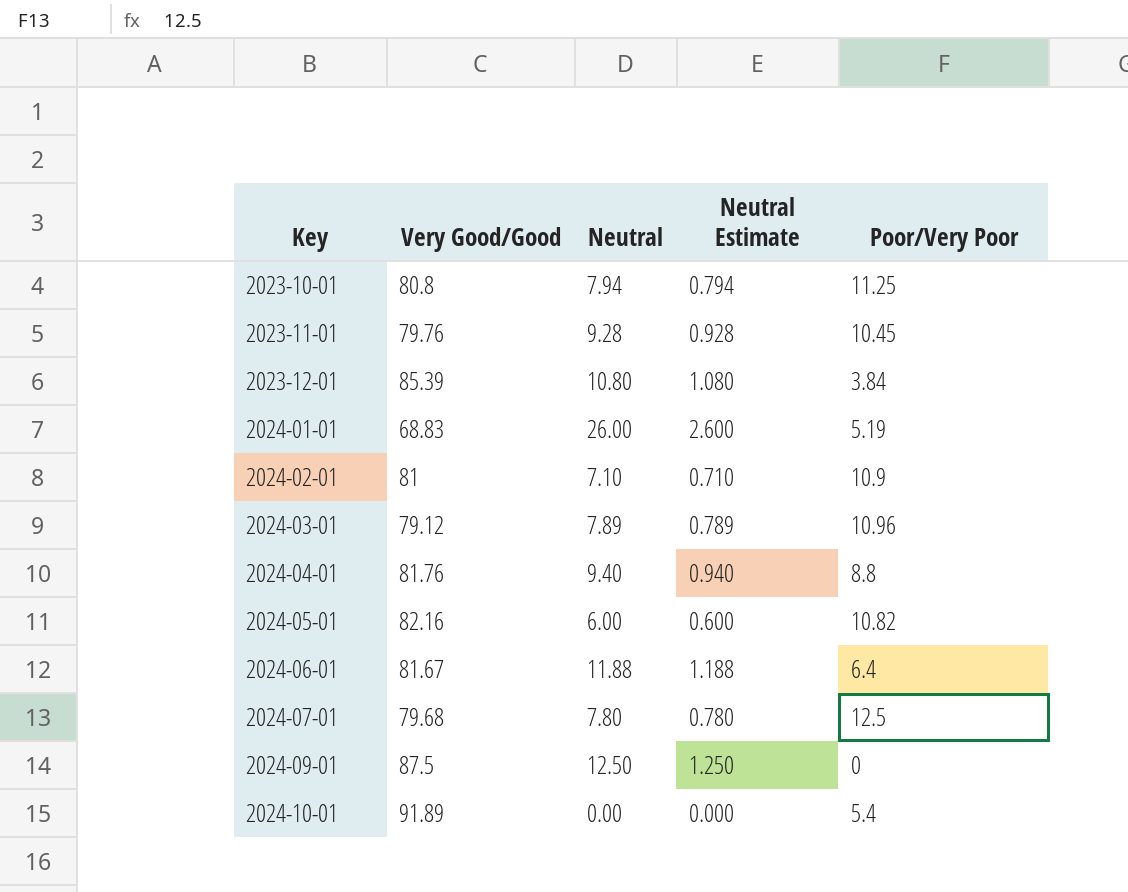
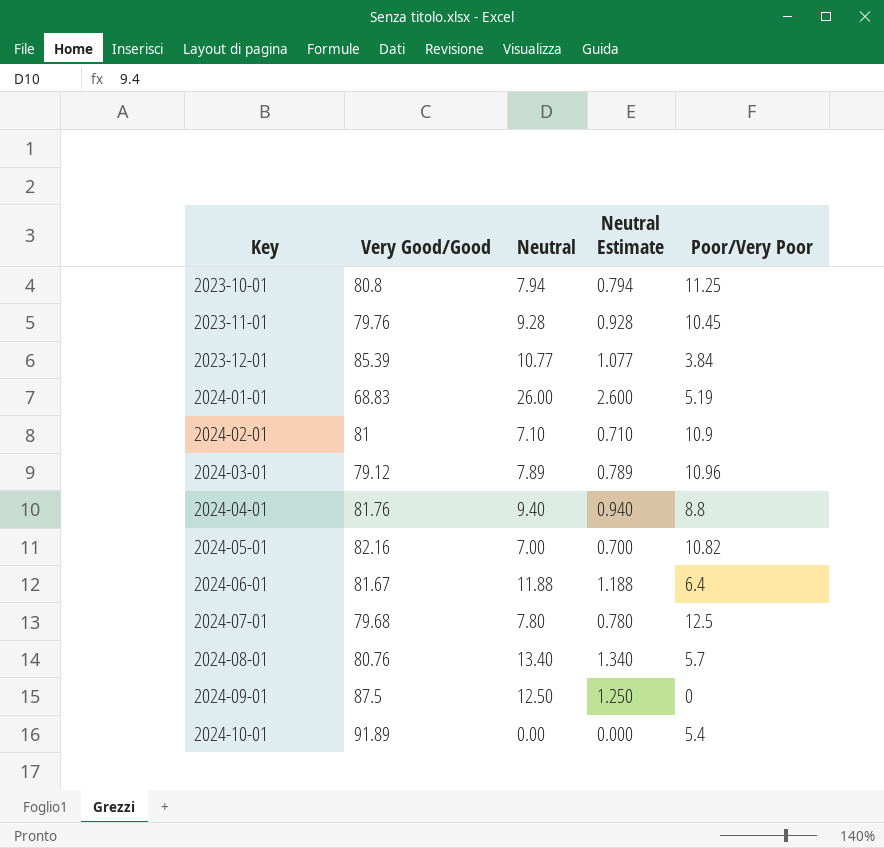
2023-12-01 | Neutral: 10.80 -> 10.77
2023-12-01 | Neutral Estimate: 1.080 -> 1.077
2024-05-01 | Neutral: 6.00 -> 7.00
2024-05-01 | Neutral Estimate: 0.600 -> 0.700
row 2024-08-01: none -> 80.76 | 13.40 | 1.340 | 5.7

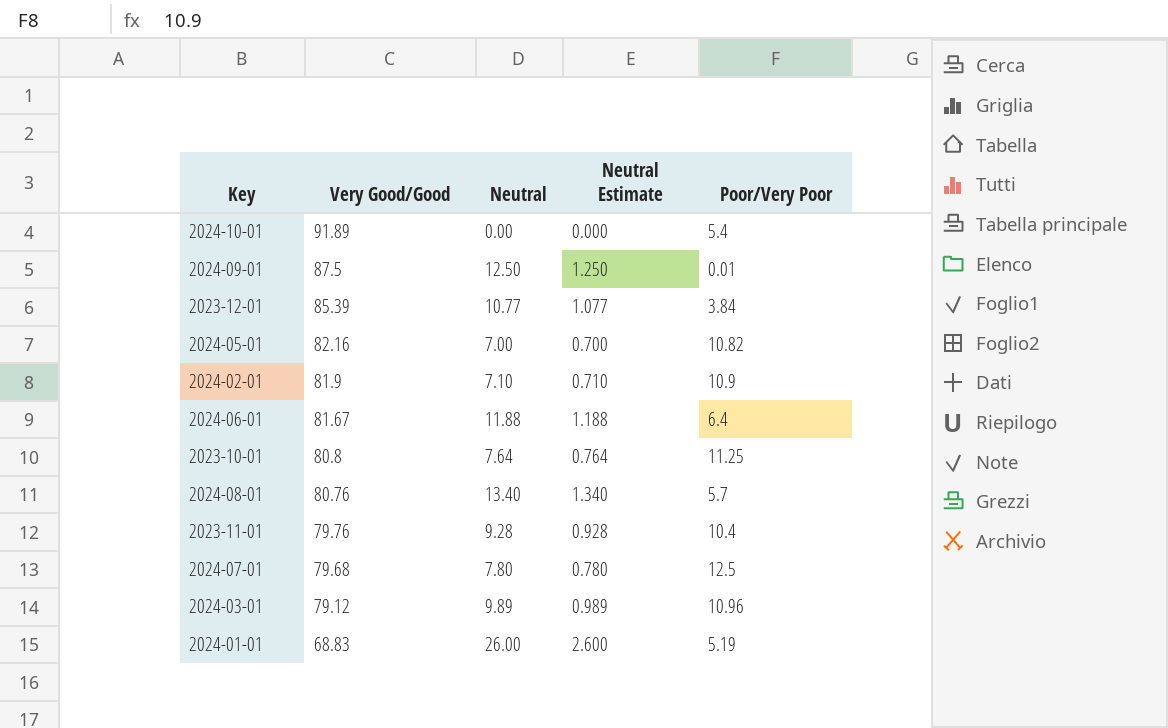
row order: Key ascending -> Very Good/Good descending
row 2024-04-01: 81.76 | 9.40 | 0.940 | 8.8 -> none
2024-09-01 | Poor/Very Poor: 0 -> 0.01
2024-02-01 | Very Good/Good: 81 -> 81.9
2023-10-01 | Neutral: 7.94 -> 7.64
2023-10-01 | Neutral Estimate: 0.794 -> 0.764
2023-11-01 | Poor/Very Poor: 10.45 -> 10.4
2024-03-01 | Neutral: 7.89 -> 9.89
2024-03-01 | Neutral Estimate: 0.789 -> 0.989

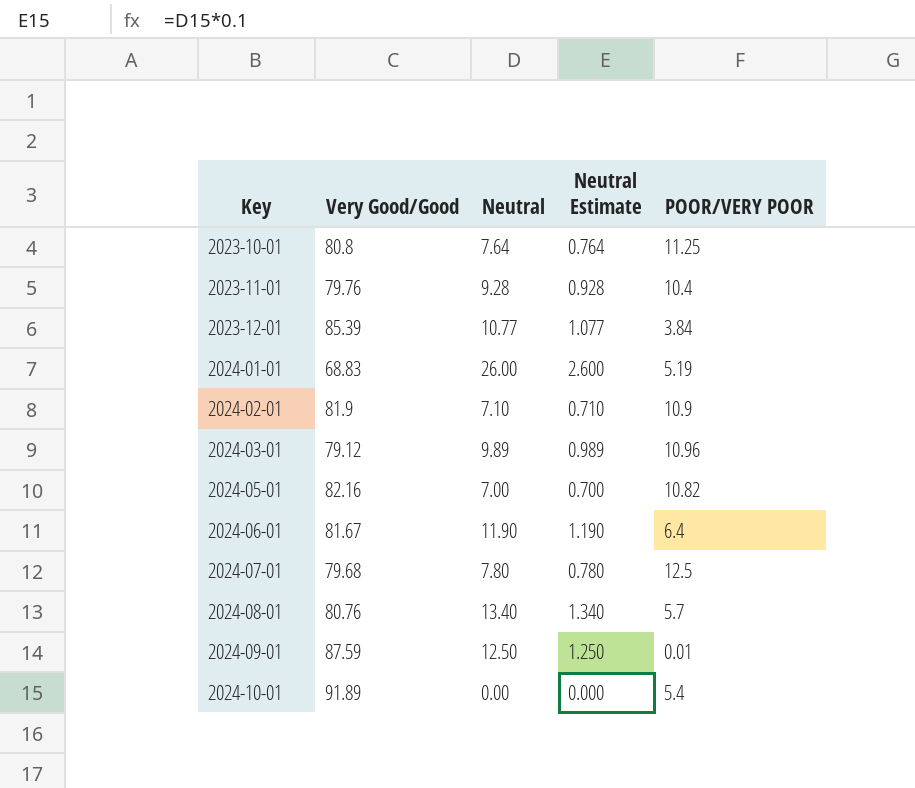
row order: Very Good/Good descending -> Key ascending
column name: Poor/Very Poor -> POOR/VERY POOR
2024-06-01 | Neutral: 11.88 -> 11.90
2024-06-01 | Neutral Estimate: 1.188 -> 1.190
2024-09-01 | Very Good/Good: 87.5 -> 87.59

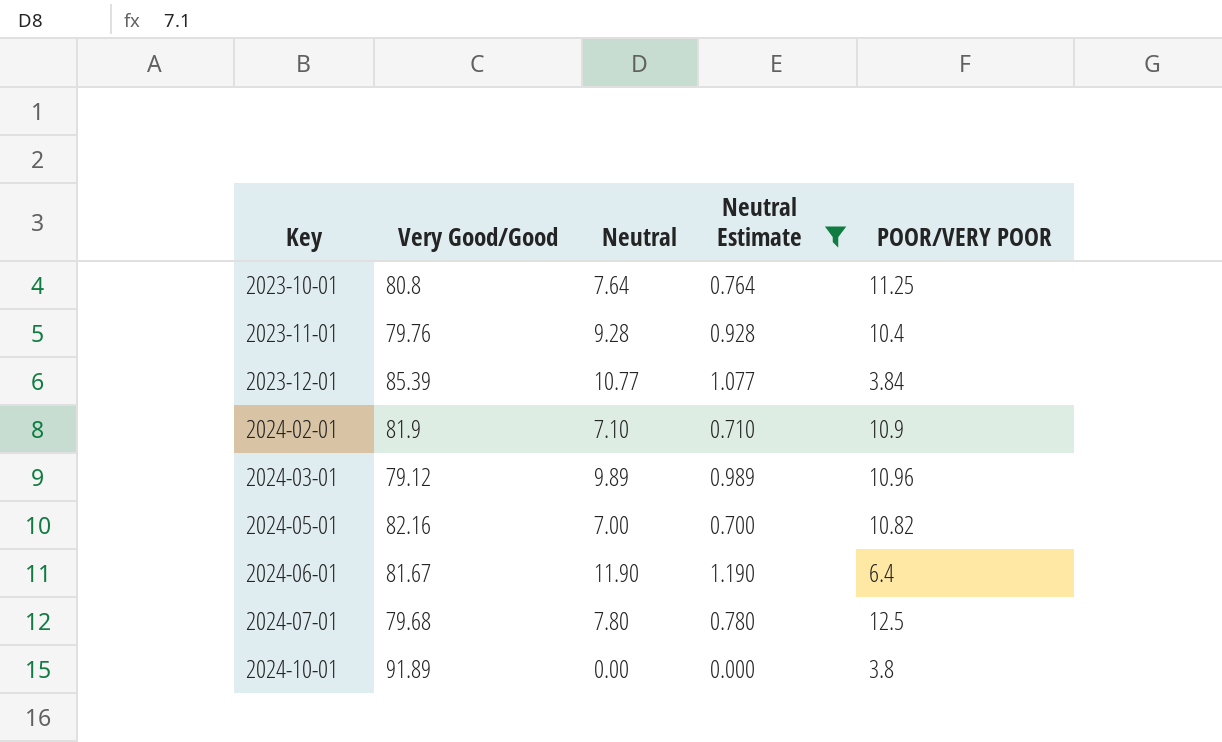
filter: none -> Neutral Estimate <= 1.190
2024-10-01 | POOR/VERY POOR: 5.4 -> 3.8

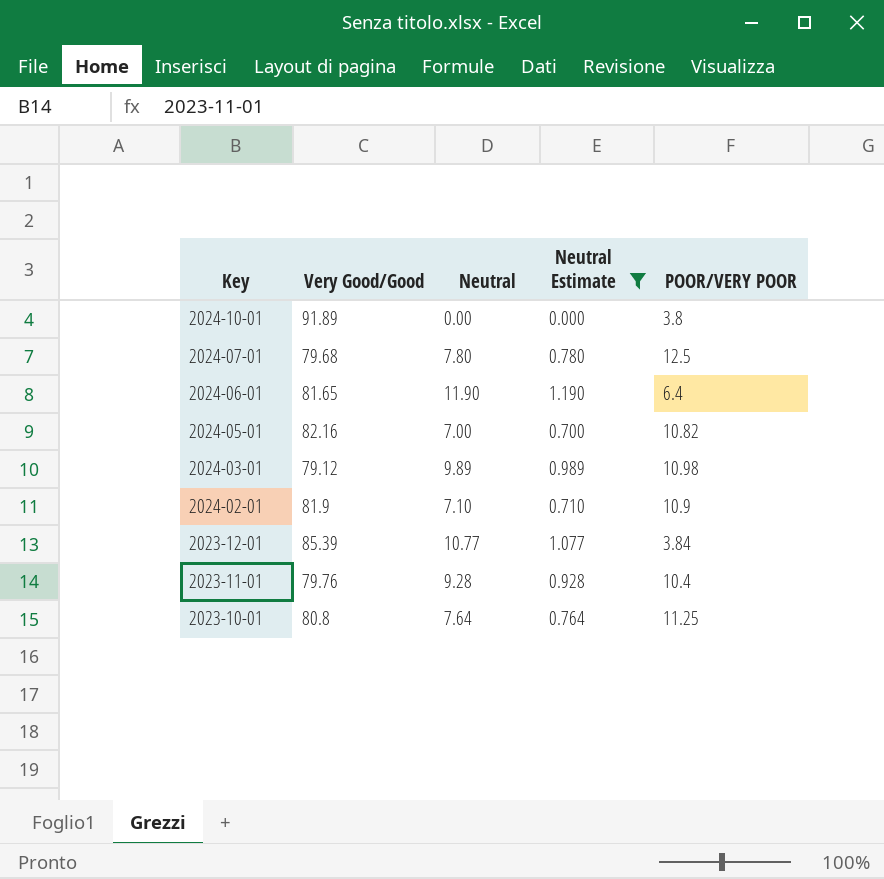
row order: Key ascending -> Key descending
2024-06-01 | Very Good/Good: 81.67 -> 81.65
2024-03-01 | POOR/VERY POOR: 10.96 -> 10.98

